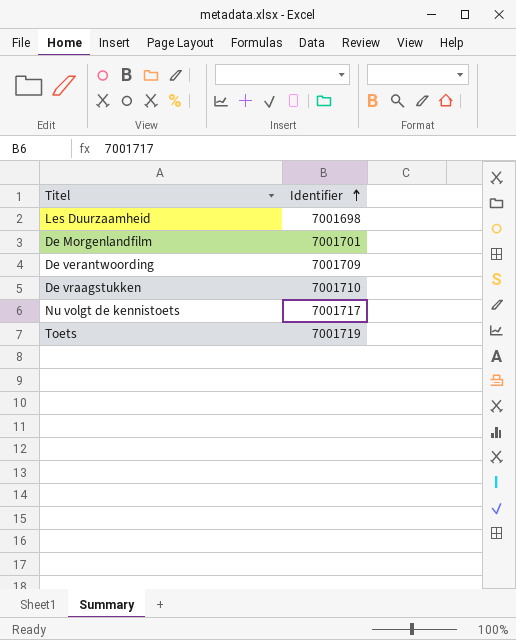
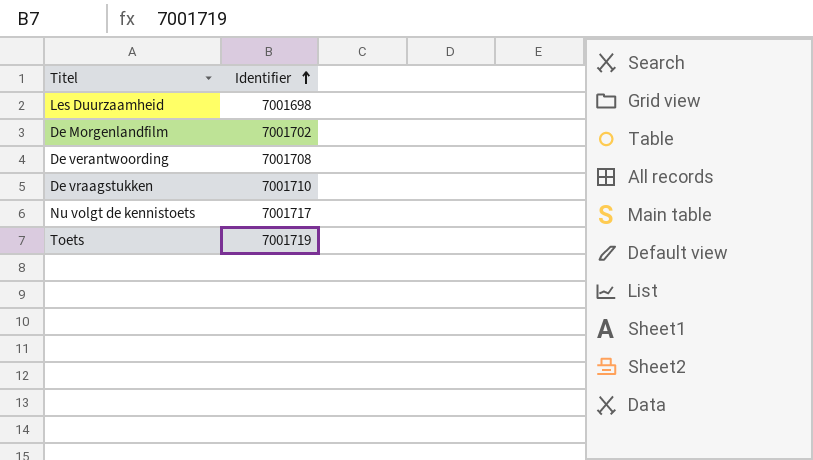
De Morgenlandfilm | Identifier: 7001701 -> 7001702
De verantwoording | Identifier: 7001709 -> 7001708

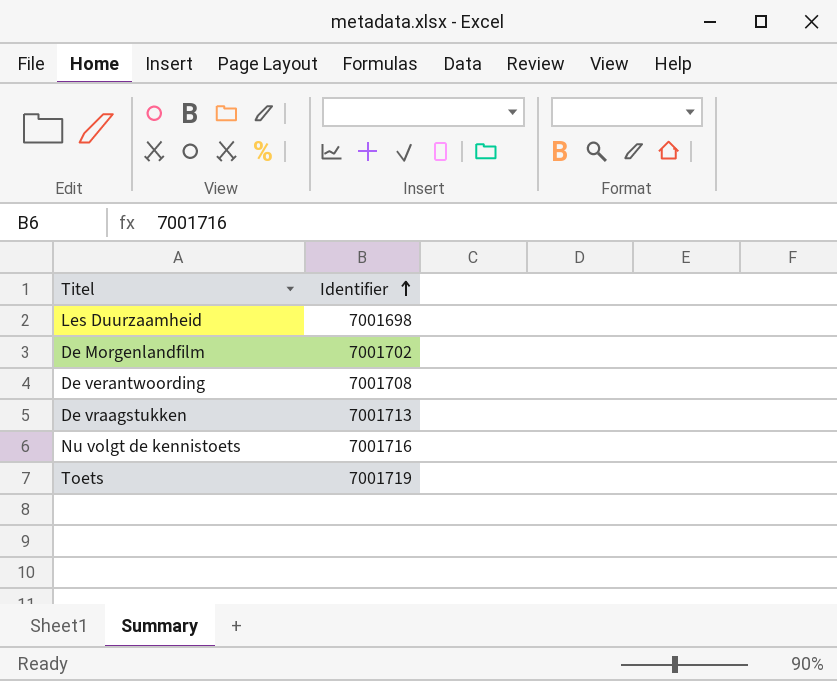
De vraagstukken | Identifier: 7001710 -> 7001713
Nu volgt de kennistoets | Identifier: 7001717 -> 7001716

